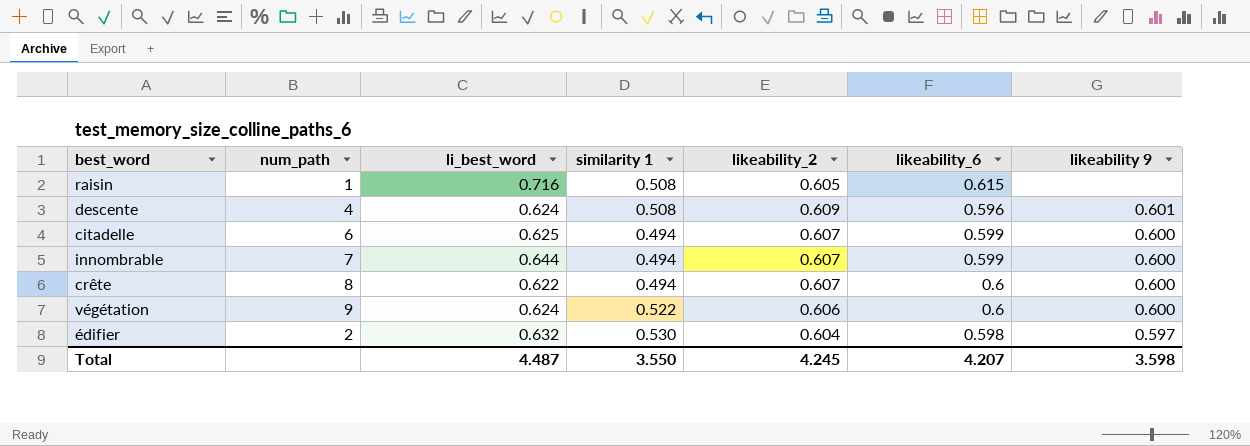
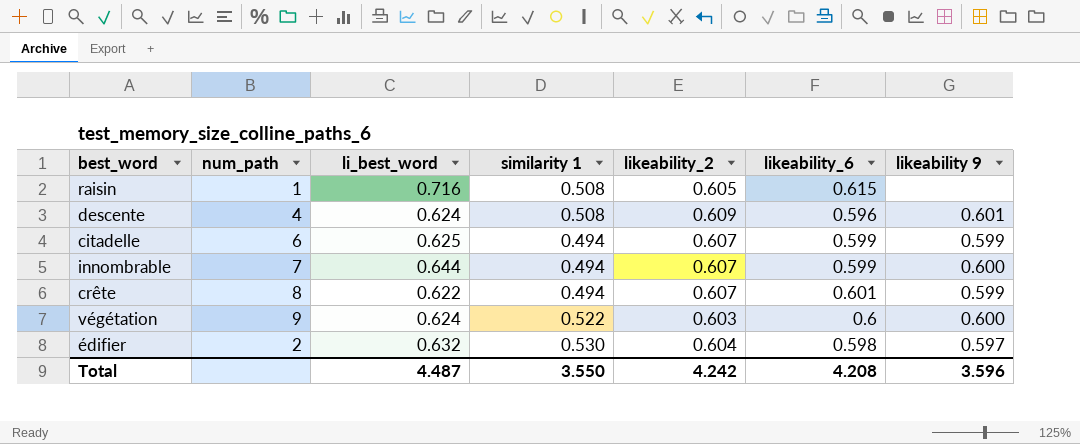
citadelle | likeability 9: 0.600 -> 0.599
crête | likeability_6: 0.6 -> 0.601
crête | likeability 9: 0.600 -> 0.599
végétation | likeability_2: 0.606 -> 0.603
Total | likeability_2: 4.245 -> 4.242
Total | likeability_6: 4.207 -> 4.208
Total | likeability 9: 3.598 -> 3.596

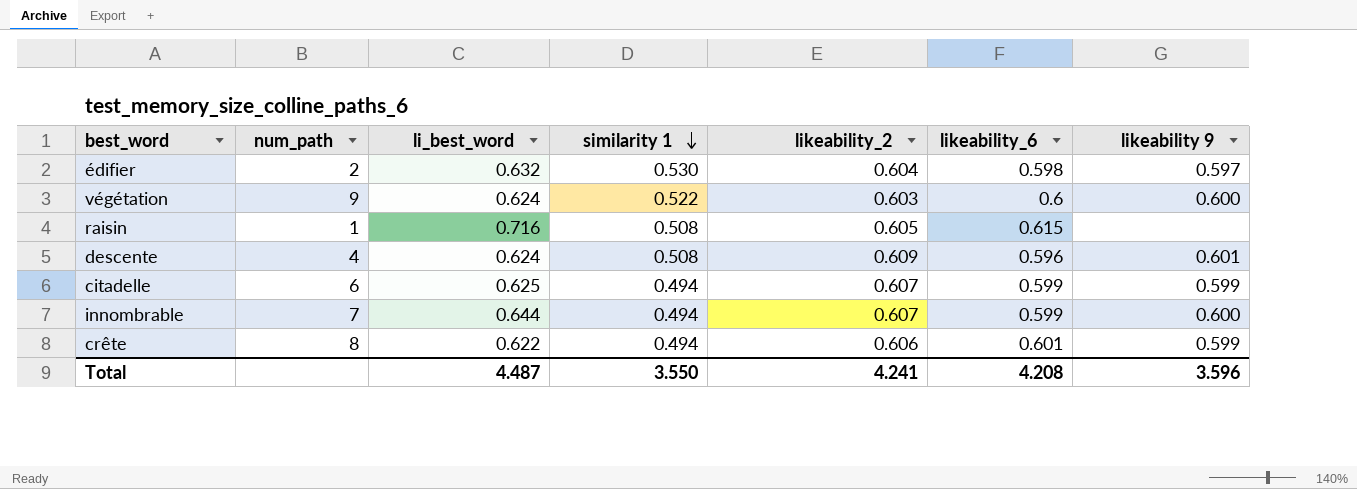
row order: none -> similarity 1 descending
crête | likeability_2: 0.607 -> 0.606
Total | likeability_2: 4.242 -> 4.241

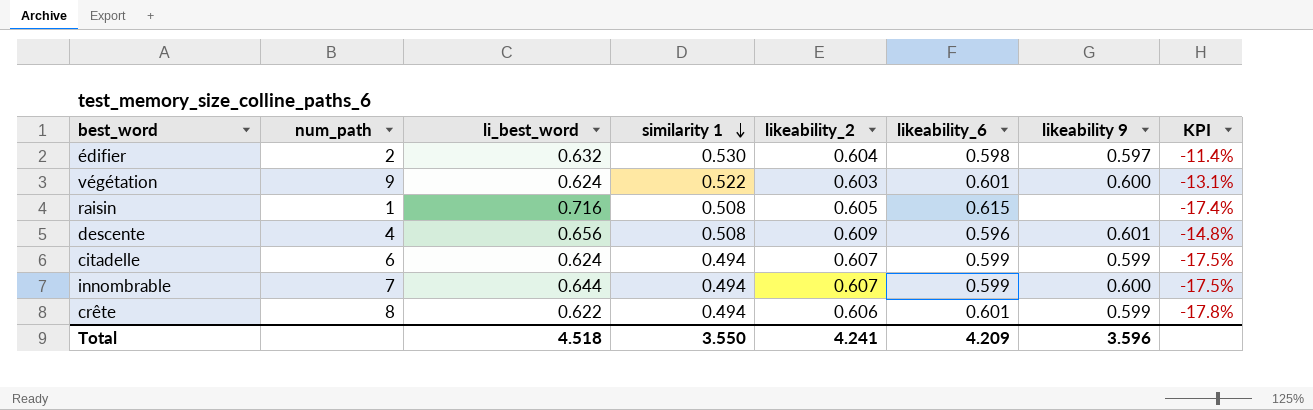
column KPI | formula: none -> ([similarity 1] - [likeability_6]) / [likeability_6]
végétation | likeability_6: 0.6 -> 0.601
descente | li_best_word: 0.624 -> 0.656
citadelle | li_best_word: 0.625 -> 0.624
Total | li_best_word: 4.487 -> 4.518
Total | likeability_6: 4.208 -> 4.209

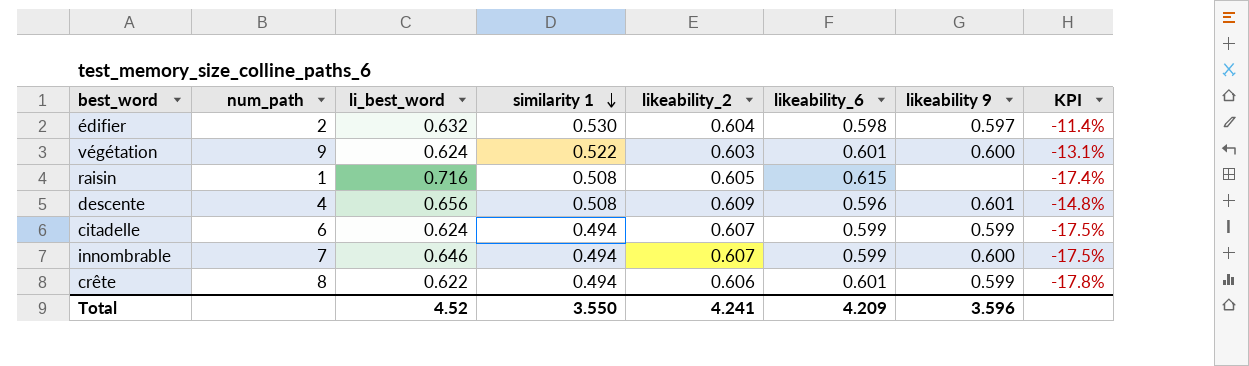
innombrable | li_best_word: 0.644 -> 0.646
Total | li_best_word: 4.518 -> 4.52

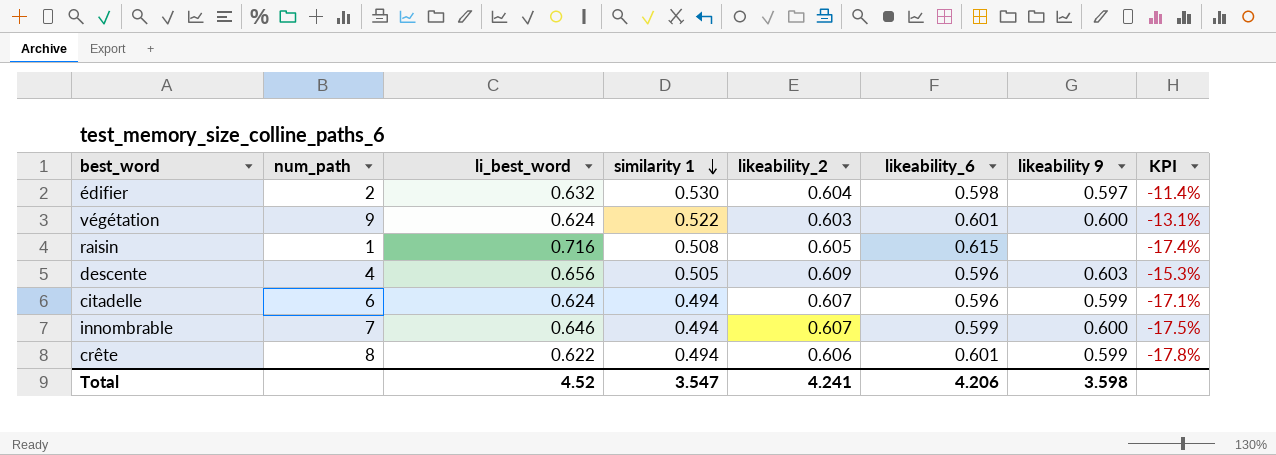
descente | similarity 1: 0.508 -> 0.505
descente | likeability 9: 0.601 -> 0.603
descente | KPI: -14.8% -> -15.3%
citadelle | likeability_6: 0.599 -> 0.596
citadelle | KPI: -17.5% -> -17.1%
Total | similarity 1: 3.550 -> 3.547
Total | likeability_6: 4.209 -> 4.206
Total | likeability 9: 3.596 -> 3.598

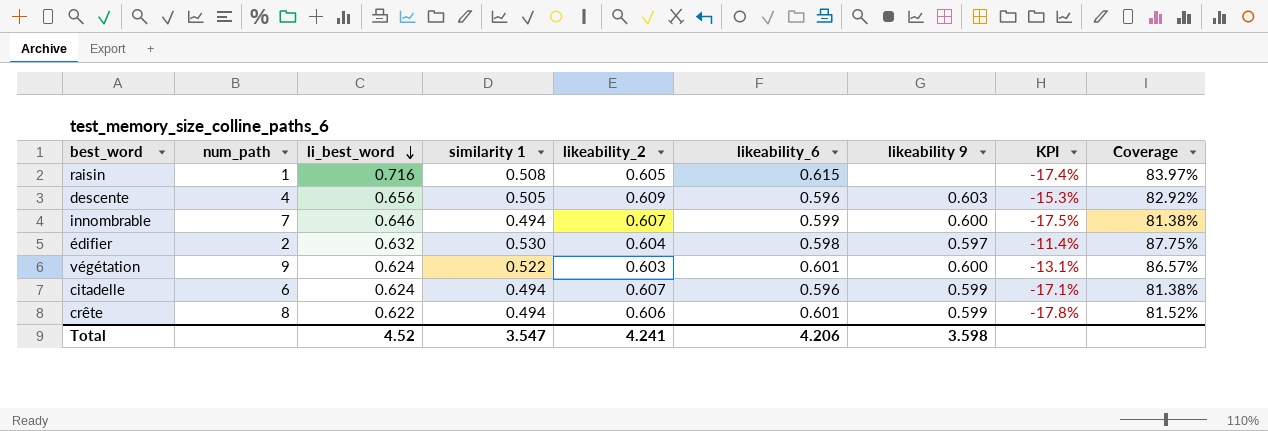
row order: similarity 1 descending -> li_best_word descending
column Coverage | formula: none -> [similarity 1] / [likeability_2]

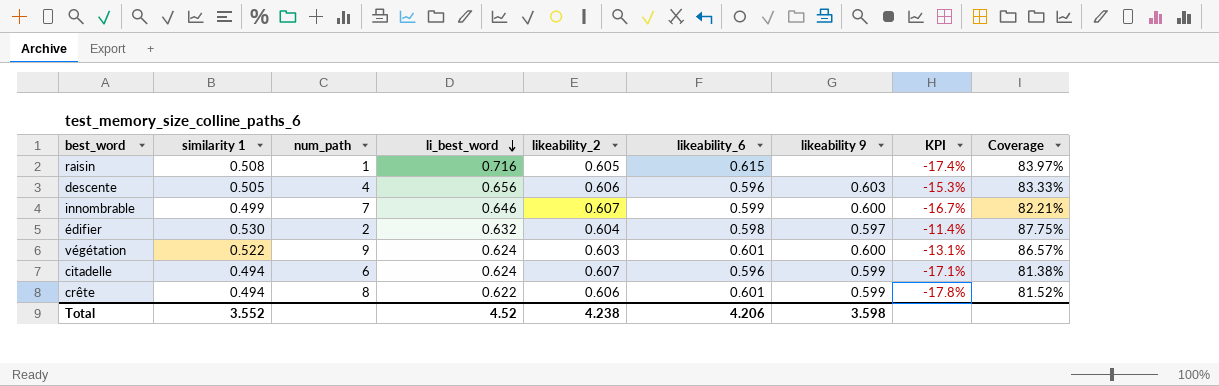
column similarity 1 | position: 4 -> 2
descente | likeability_2: 0.609 -> 0.606
descente | Coverage: 82.92% -> 83.33%
innombrable | similarity 1: 0.494 -> 0.499
innombrable | KPI: -17.5% -> -16.7%
innombrable | Coverage: 81.38% -> 82.21%
Total | similarity 1: 3.547 -> 3.552
Total | likeability_2: 4.241 -> 4.238

